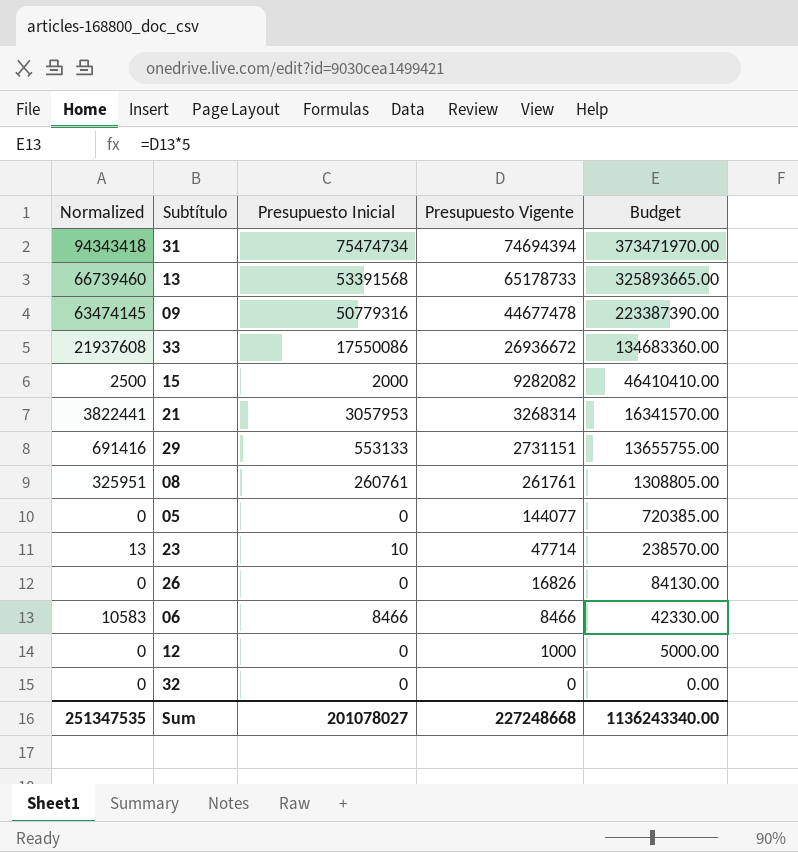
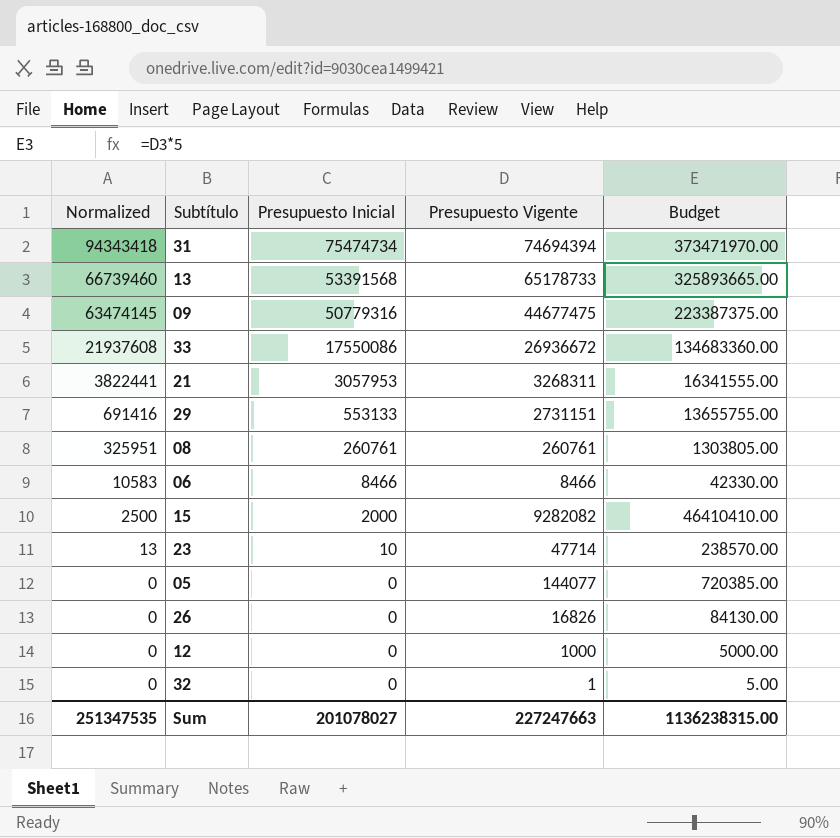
row order: Presupuesto Vigente descending -> Normalized descending
09 | Presupuesto Vigente: 44677478 -> 44677475
09 | Budget: 223387390.00 -> 223387375.00
21 | Presupuesto Vigente: 3268314 -> 3268311
21 | Budget: 16341570.00 -> 16341555.00
08 | Presupuesto Vigente: 261761 -> 260761
08 | Budget: 1308805.00 -> 1303805.00
32 | Presupuesto Vigente: 0 -> 1
32 | Budget: 0.00 -> 5.00
Sum | Presupuesto Vigente: 227248668 -> 227247663
Sum | Budget: 1136243340.00 -> 1136238315.00

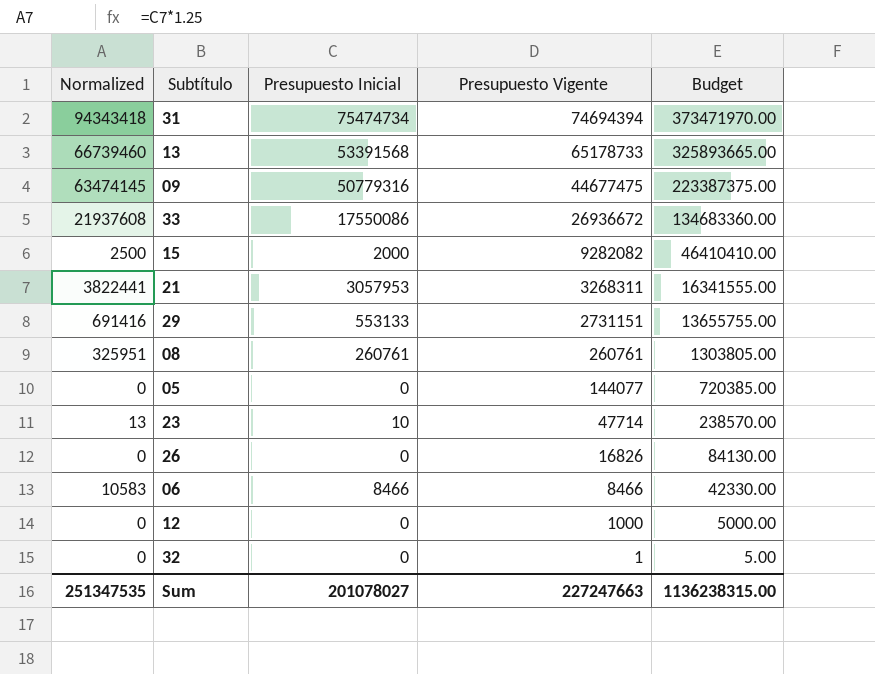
row order: Normalized descending -> Presupuesto Vigente descending

